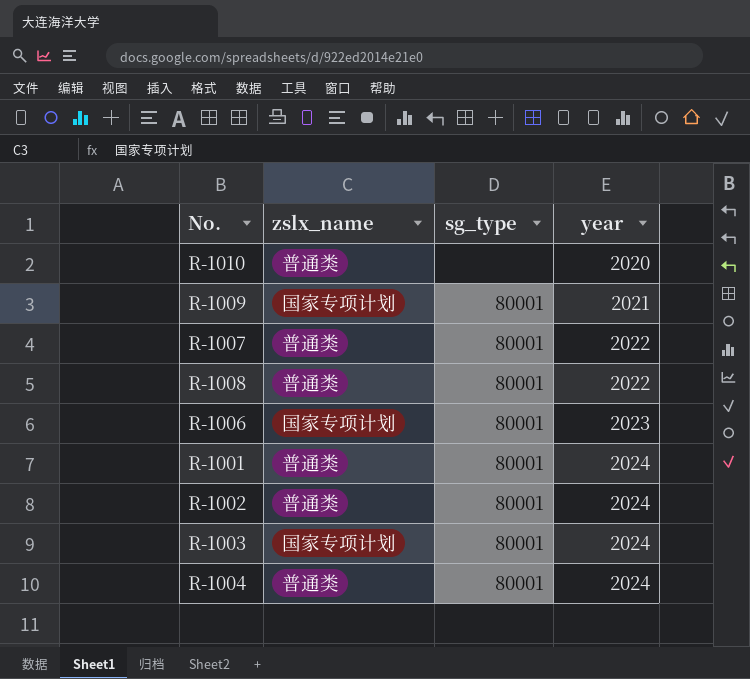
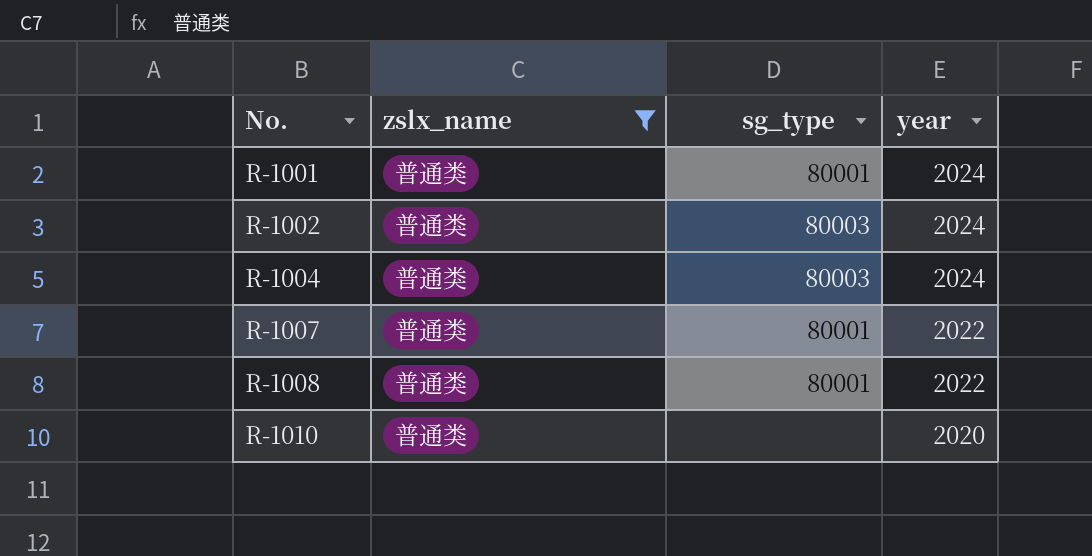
filter: none -> zslx_name = 普通类
row order: year ascending -> No. ascending
R-1002 | sg_type: 80001 -> 80003
R-1004 | sg_type: 80001 -> 80003

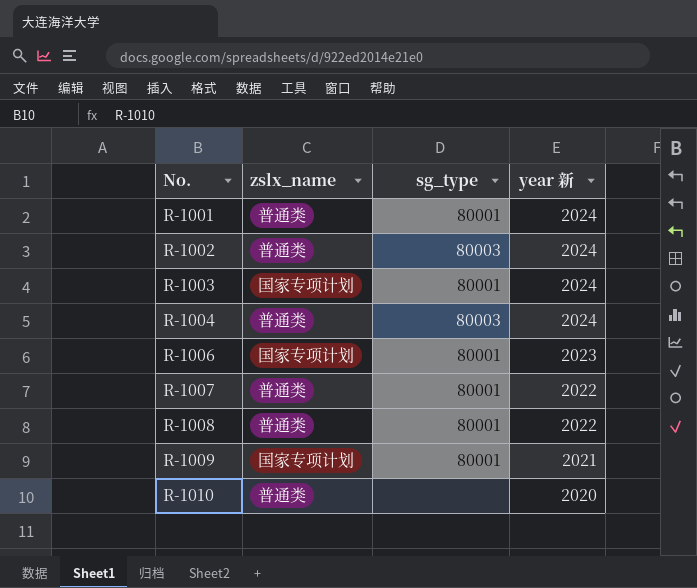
filter: zslx_name = 普通类 -> none
column name: year -> year 新

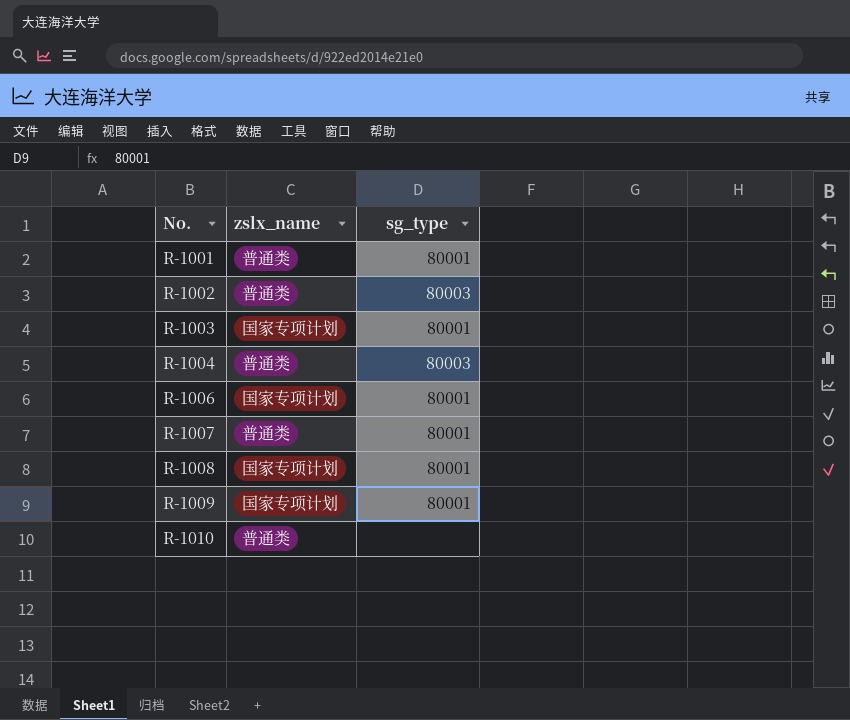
column year 新 | position: 4 -> none
R-1008 | zslx_name: 普通类 -> 国家专项计划

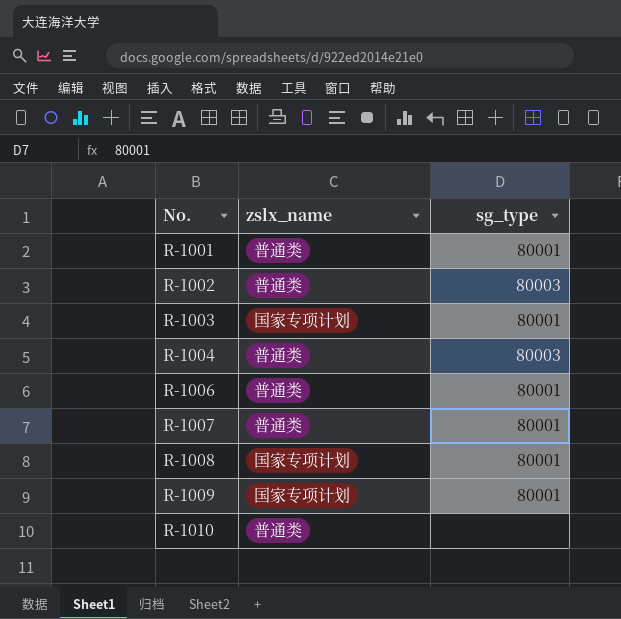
R-1006 | zslx_name: 国家专项计划 -> 普通类

